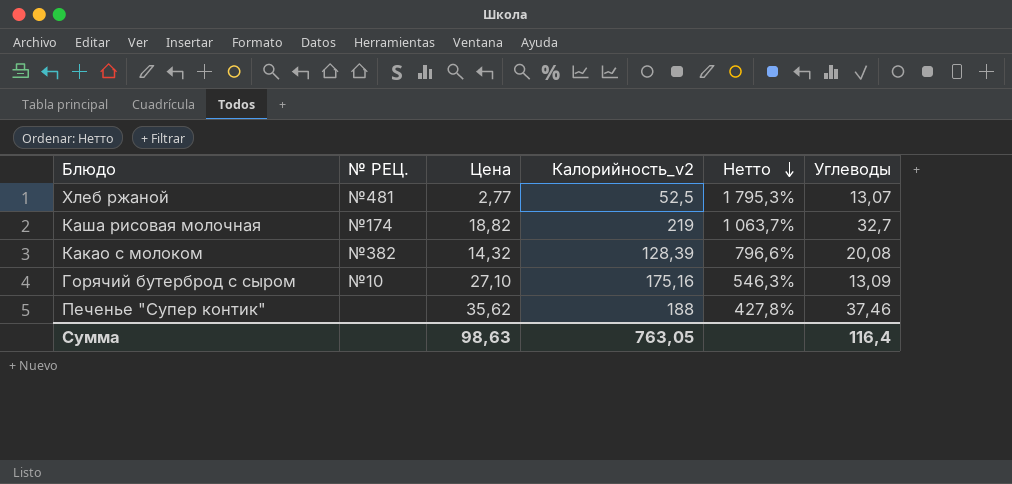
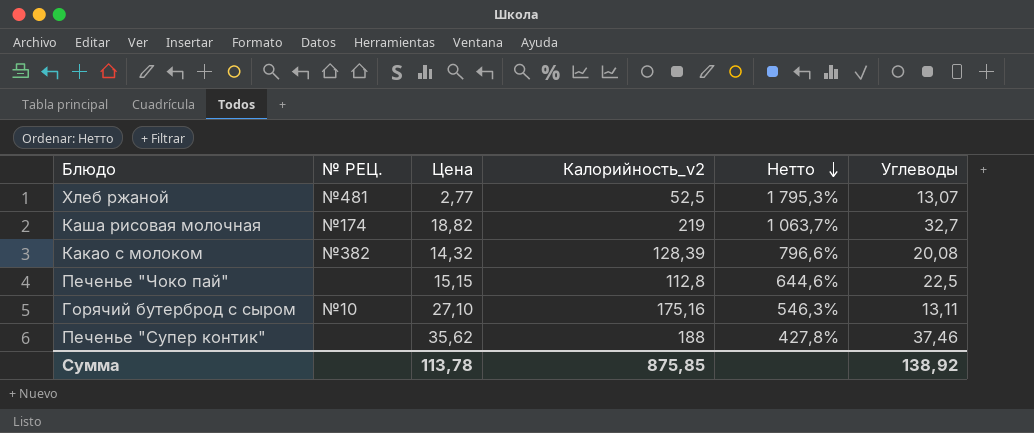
row Печенье "Чоко пай": none -> none | 15,15 | 112,8 | 644,6% | 22,5
Горячий бутерброд с сыром | Углеводы: 13,09 -> 13,11
Сумма | Цена: 98,63 -> 113,78
Сумма | Калорийность_v2: 763,05 -> 875,85
Сумма | Углеводы: 116,4 -> 138,92

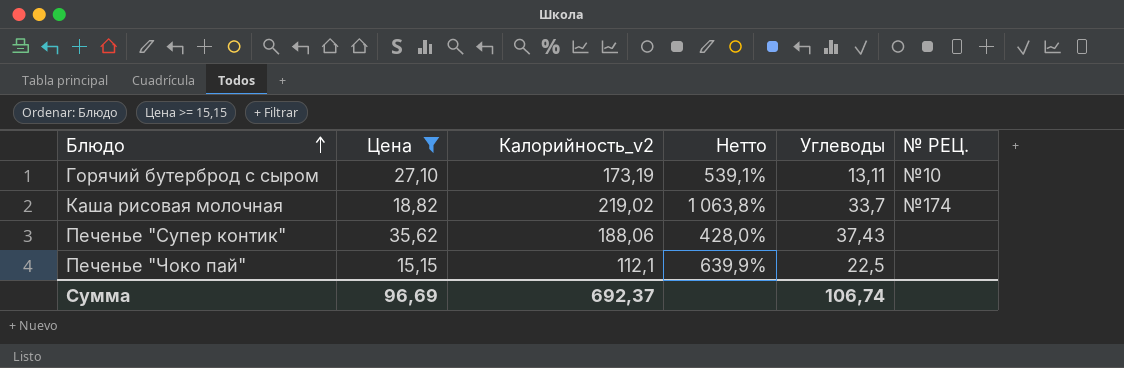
filter: none -> Цена >= 15,15
row order: Нетто descending -> Блюдо ascending
column № РЕЦ. | position: 2 -> 6
Горячий бутерброд с сыром | Калорийность_v2: 175,16 -> 173,19
Горячий бутерброд с сыром | Нетто: 546,3% -> 539,1%
Каша рисовая молочная | Калорийность_v2: 219 -> 219,02
Каша рисовая молочная | Нетто: 1 063,7% -> 1 063,8%
Каша рисовая молочная | Углеводы: 32,7 -> 33,7
Печенье "Супер контик" | Калорийность_v2: 188 -> 188,06
Печенье "Супер контик" | Нетто: 427,8% -> 428,0%
Печенье "Супер контик" | Углеводы: 37,46 -> 37,43
Печенье "Чоко пай" | Калорийность_v2: 112,8 -> 112,1
Печенье "Чоко пай" | Нетто: 644,6% -> 639,9%
Сумма | Цена: 113,78 -> 96,69
Сумма | Калорийность_v2: 875,85 -> 692,37
Сумма | Углеводы: 138,92 -> 106,74

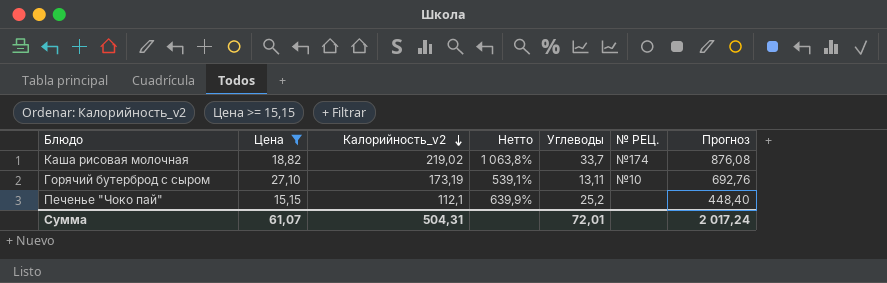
row order: Блюдо ascending -> Калорийность_v2 descending
column Прогноз | formula: none -> [Калорийность_v2] * 4
row Печенье "Супер контик": 35,62 | 188,06 | 428,0% | 37,43 | none -> none
Печенье "Чоко пай" | Углеводы: 22,5 -> 25,2
Сумма | Цена: 96,69 -> 61,07
Сумма | Калорийность_v2: 692,37 -> 504,31
Сумма | Углеводы: 106,74 -> 72,01

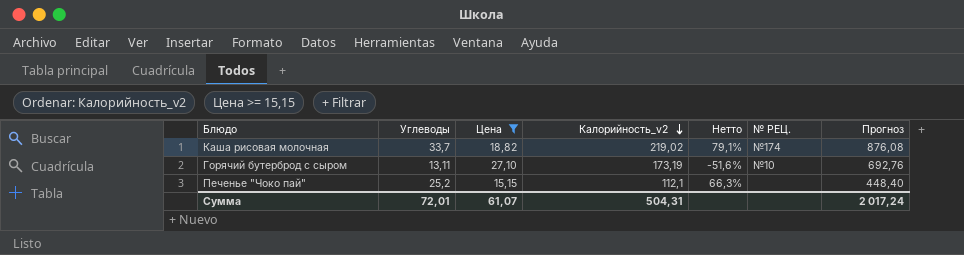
column Углеводы | position: 5 -> 2
column Нетто | formula: ([Калорийность_v2] - [Цена]) / [Цена] -> ([Углеводы] - [Цена]) / [Цена]

